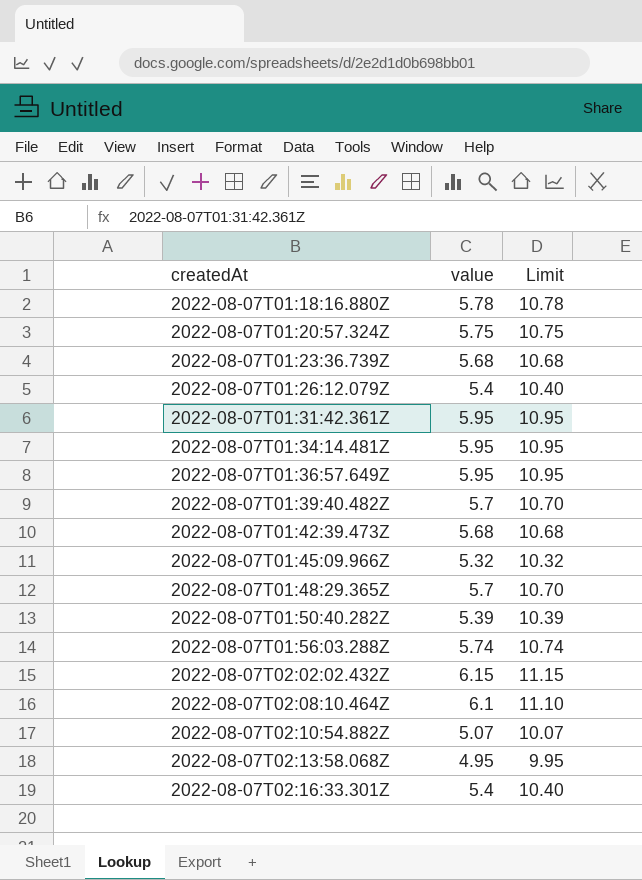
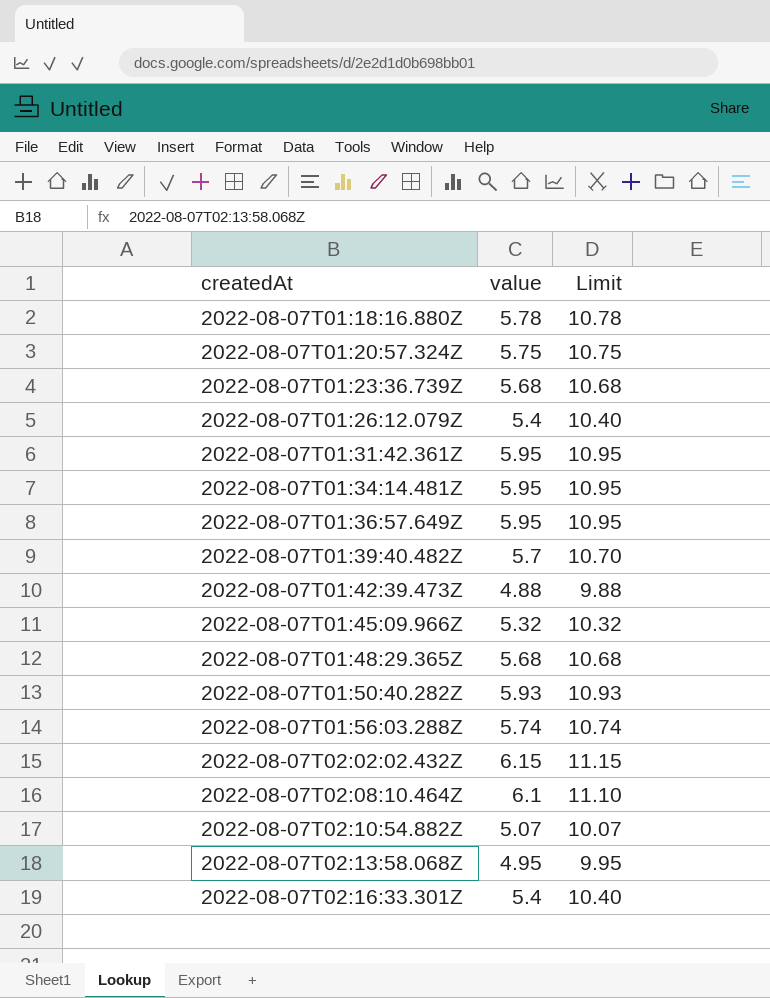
2022-08-07T01:42:39.473Z | value: 5.68 -> 4.88
2022-08-07T01:42:39.473Z | Limit: 10.68 -> 9.88
2022-08-07T01:48:29.365Z | value: 5.7 -> 5.68
2022-08-07T01:48:29.365Z | Limit: 10.70 -> 10.68
2022-08-07T01:50:40.282Z | value: 5.39 -> 5.93
2022-08-07T01:50:40.282Z | Limit: 10.39 -> 10.93

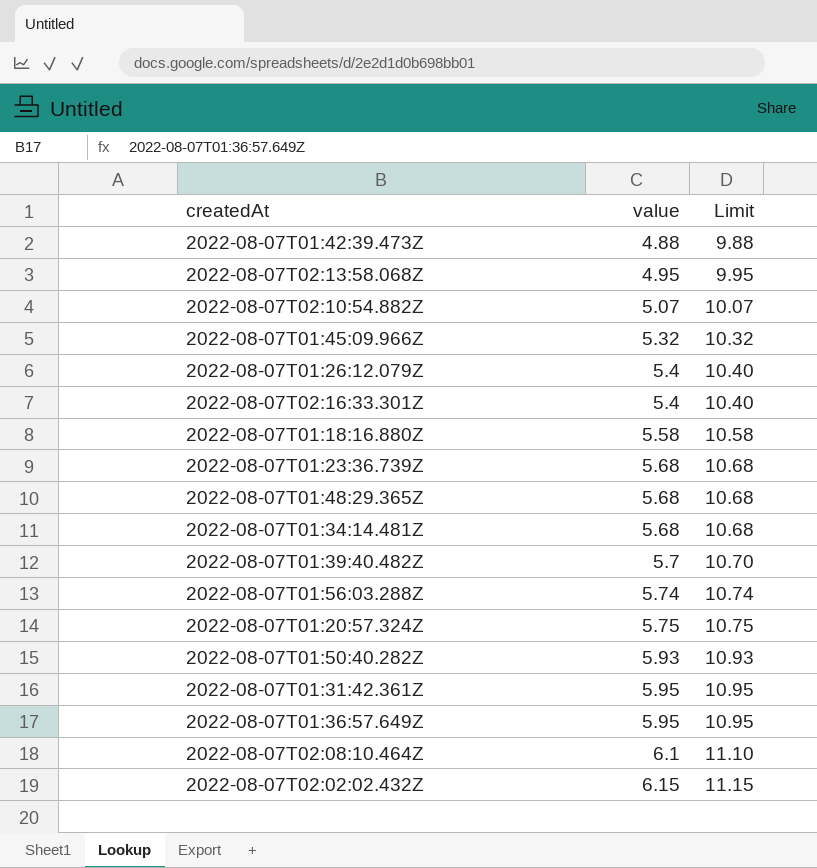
row order: createdAt ascending -> value ascending
2022-08-07T01:18:16.880Z | value: 5.78 -> 5.58
2022-08-07T01:18:16.880Z | Limit: 10.78 -> 10.58
2022-08-07T01:34:14.481Z | value: 5.95 -> 5.68
2022-08-07T01:34:14.481Z | Limit: 10.95 -> 10.68

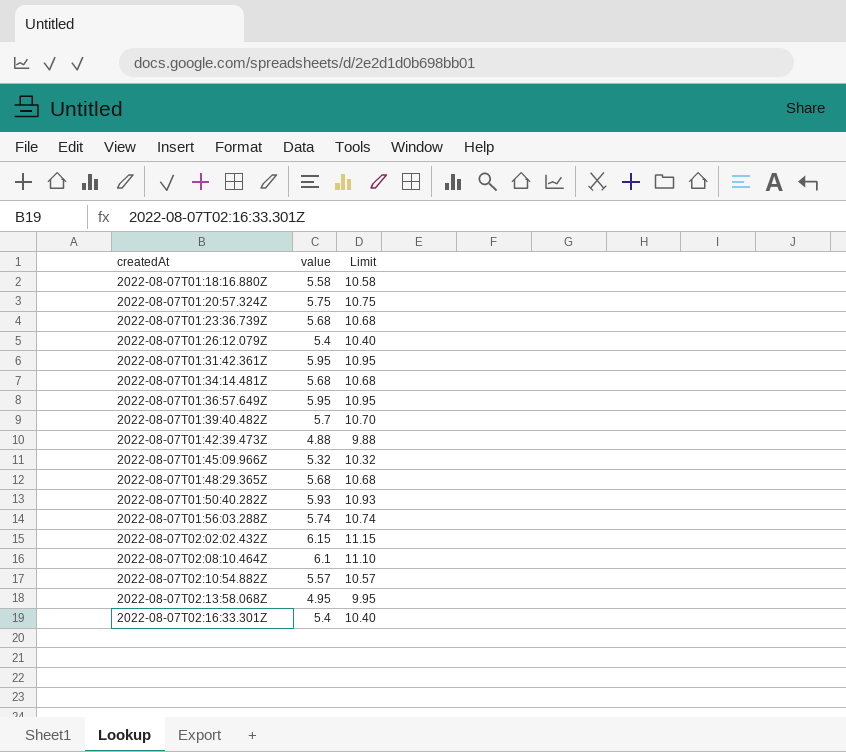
row order: value ascending -> createdAt ascending
2022-08-07T02:10:54.882Z | value: 5.07 -> 5.57
2022-08-07T02:10:54.882Z | Limit: 10.07 -> 10.57

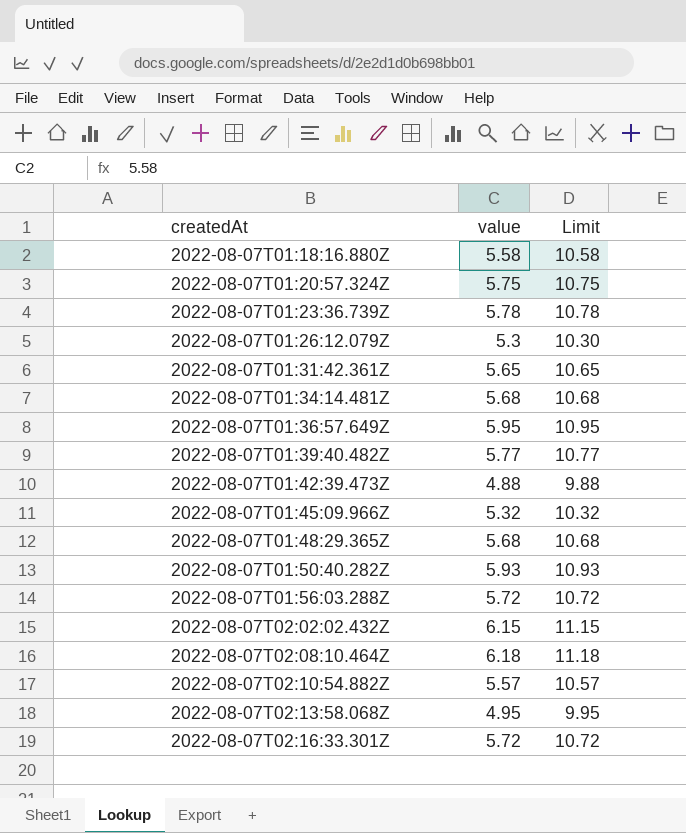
2022-08-07T01:23:36.739Z | value: 5.68 -> 5.78
2022-08-07T01:23:36.739Z | Limit: 10.68 -> 10.78
2022-08-07T01:26:12.079Z | value: 5.4 -> 5.3
2022-08-07T01:26:12.079Z | Limit: 10.40 -> 10.30
2022-08-07T01:31:42.361Z | value: 5.95 -> 5.65
2022-08-07T01:31:42.361Z | Limit: 10.95 -> 10.65
2022-08-07T01:39:40.482Z | value: 5.7 -> 5.77
2022-08-07T01:39:40.482Z | Limit: 10.70 -> 10.77
2022-08-07T01:56:03.288Z | value: 5.74 -> 5.72
2022-08-07T01:56:03.288Z | Limit: 10.74 -> 10.72
2022-08-07T02:08:10.464Z | value: 6.1 -> 6.18
2022-08-07T02:08:10.464Z | Limit: 11.10 -> 11.18
2022-08-07T02:16:33.301Z | value: 5.4 -> 5.72
2022-08-07T02:16:33.301Z | Limit: 10.40 -> 10.72

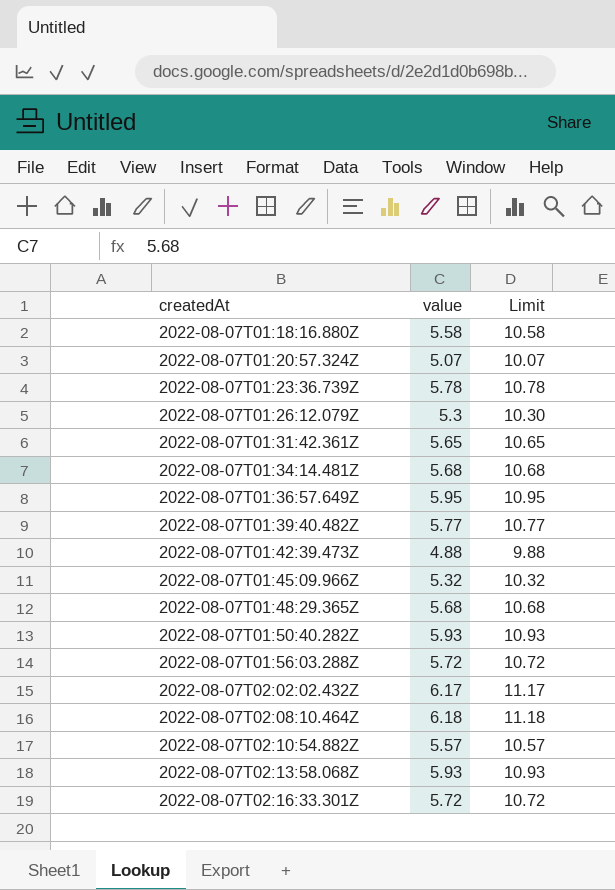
2022-08-07T01:20:57.324Z | value: 5.75 -> 5.07
2022-08-07T01:20:57.324Z | Limit: 10.75 -> 10.07
2022-08-07T02:02:02.432Z | value: 6.15 -> 6.17
2022-08-07T02:02:02.432Z | Limit: 11.15 -> 11.17
2022-08-07T02:13:58.068Z | value: 4.95 -> 5.93
2022-08-07T02:13:58.068Z | Limit: 9.95 -> 10.93

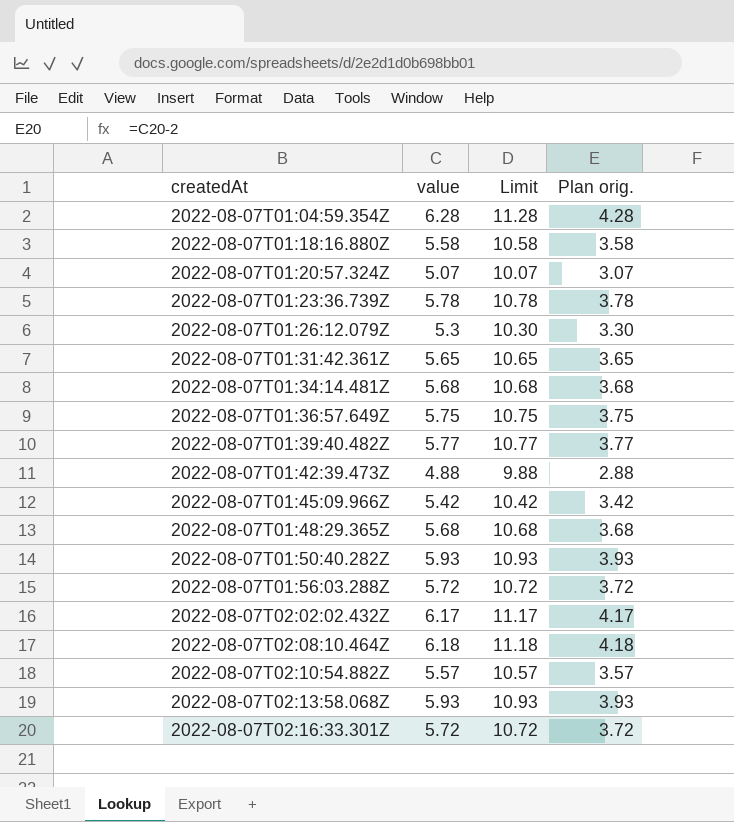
column Plan orig. | formula: none -> [value] - 2
row 2022-08-07T01:04:59.354Z: none -> 6.28 | 11.28 | 4.28
2022-08-07T01:36:57.649Z | value: 5.95 -> 5.75
2022-08-07T01:36:57.649Z | Limit: 10.95 -> 10.75
2022-08-07T01:45:09.966Z | value: 5.32 -> 5.42
2022-08-07T01:45:09.966Z | Limit: 10.32 -> 10.42

